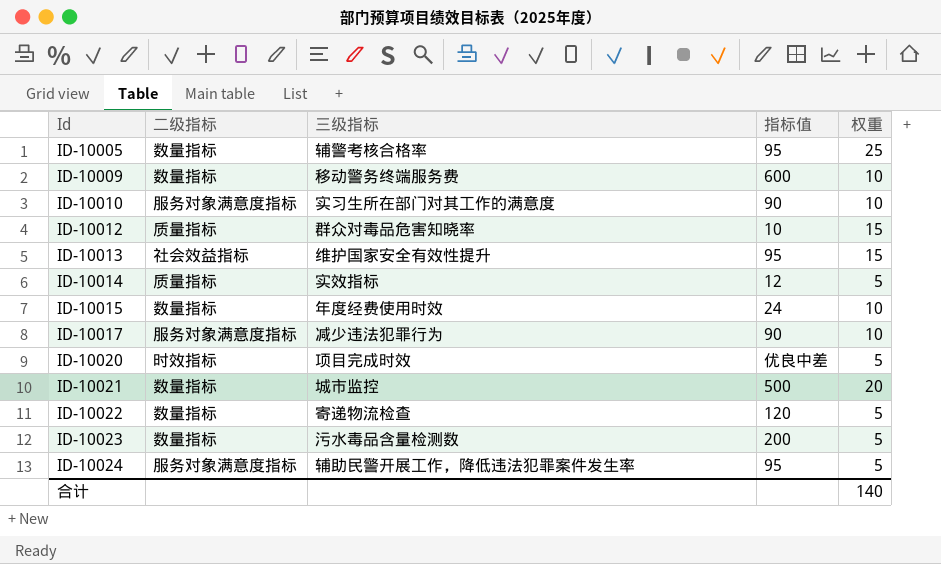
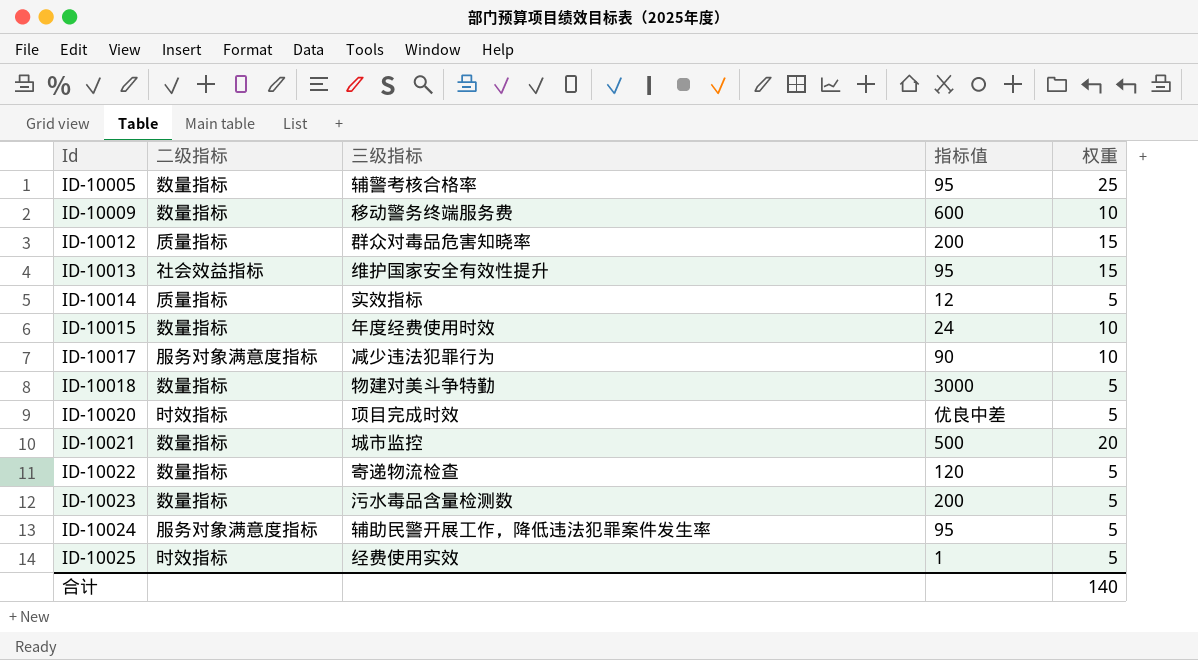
row ID-10010: 服务对象满意度指标 | 实习生所在部门对其工作的满意度 | 90 | 10 -> none
ID-10012 | 指标值: 10 -> 200
row ID-10018: none -> 数量指标 | 物建对美斗争特勤 | 3000 | 5
row ID-10025: none -> 时效指标 | 经费使用实效 | 1 | 5

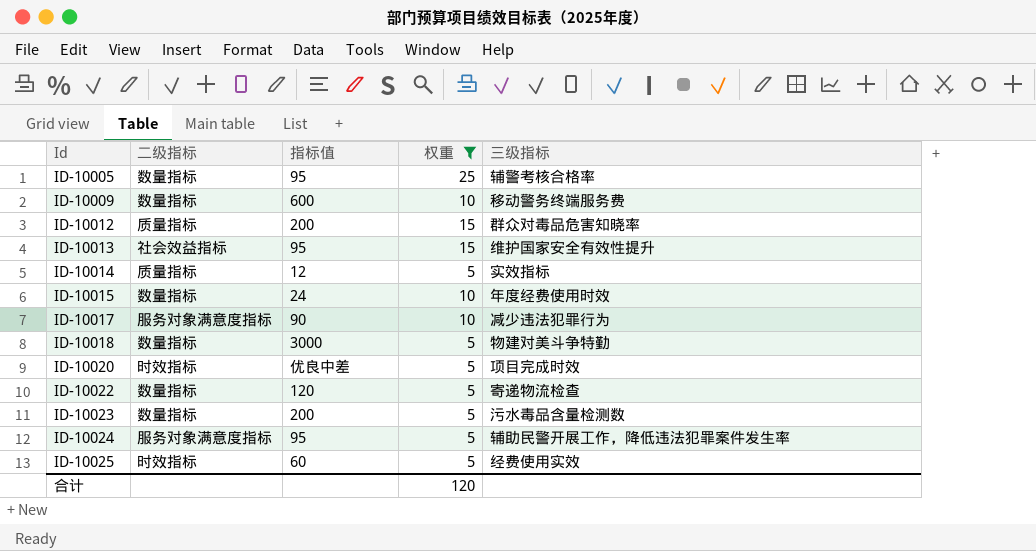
filter: none -> 权重 != 20
column 三级指标 | position: 3 -> 5
ID-10025 | 指标值: 1 -> 60
合计 | 权重: 140 -> 120

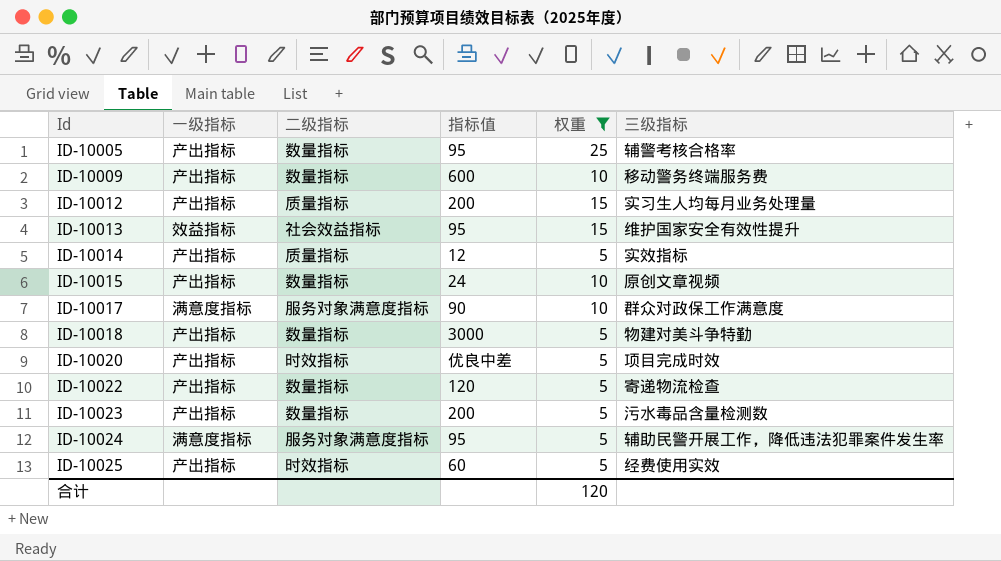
column 一级指标 | position: none -> 2
ID-10012 | 三级指标: 群众对毒品危害知晓率 -> 实习生人均每月业务处理量
ID-10015 | 三级指标: 年度经费使用时效 -> 原创文章视频
ID-10017 | 三级指标: 减少违法犯罪行为 -> 群众对政保工作满意度

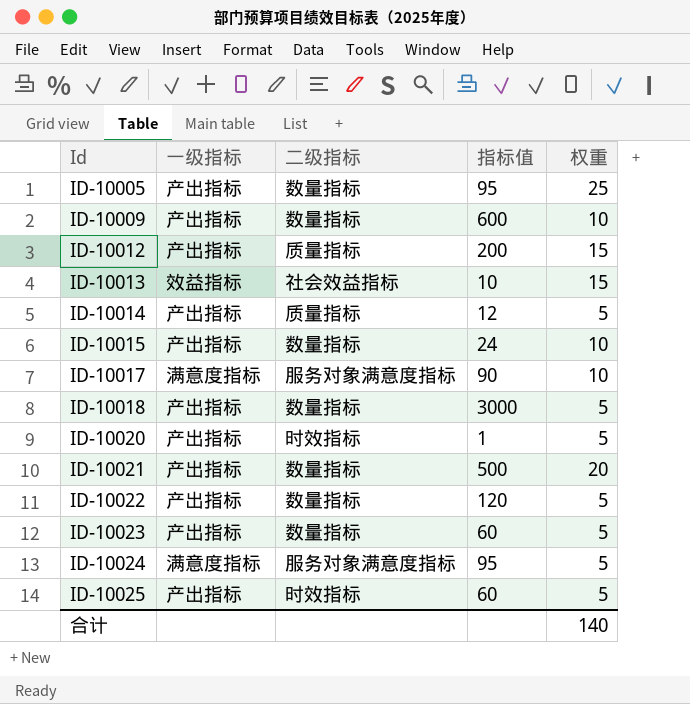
filter: 权重 != 20 -> none
column 三级指标 | position: 6 -> none
ID-10013 | 指标值: 95 -> 10
ID-10020 | 指标值: 优良中差 -> 1
ID-10023 | 指标值: 200 -> 60
合计 | 权重: 120 -> 140

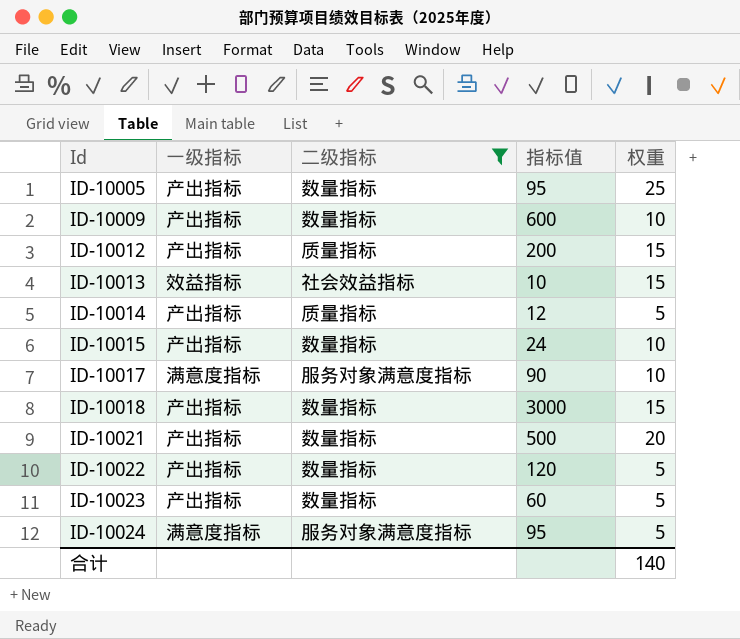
filter: none -> 二级指标 != 时效指标
ID-10018 | 权重: 5 -> 15

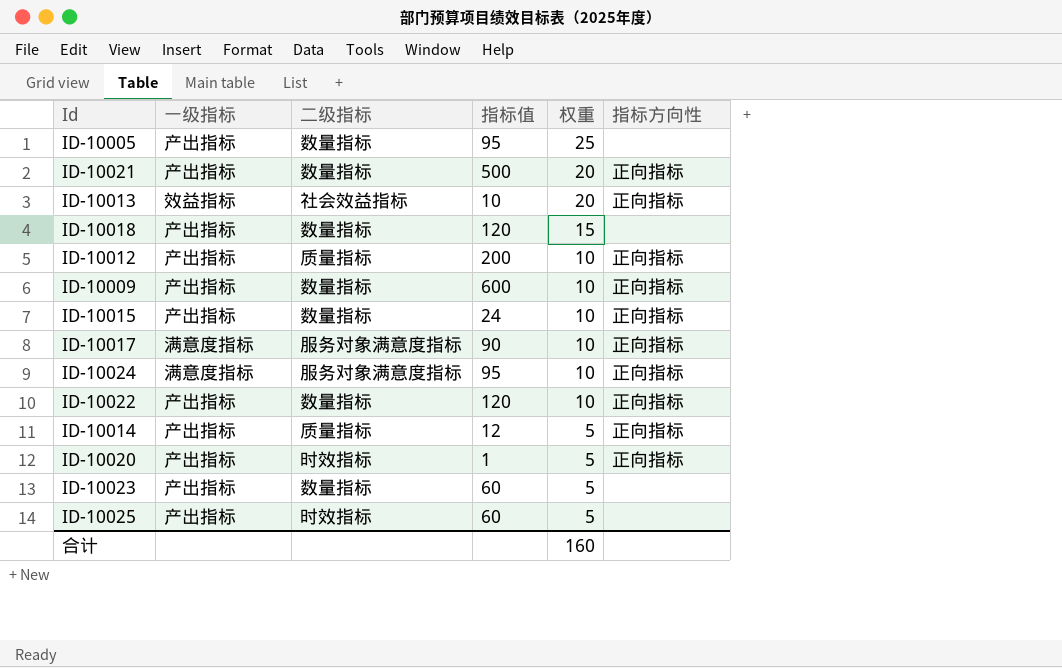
filter: 二级指标 != 时效指标 -> none
row order: Id ascending -> 权重 descending
column 指标方向性 | position: none -> 6
ID-10013 | 权重: 15 -> 20
ID-10018 | 指标值: 3000 -> 120
ID-10012 | 权重: 15 -> 10
ID-10024 | 权重: 5 -> 10
ID-10022 | 权重: 5 -> 10
合计 | 权重: 140 -> 160

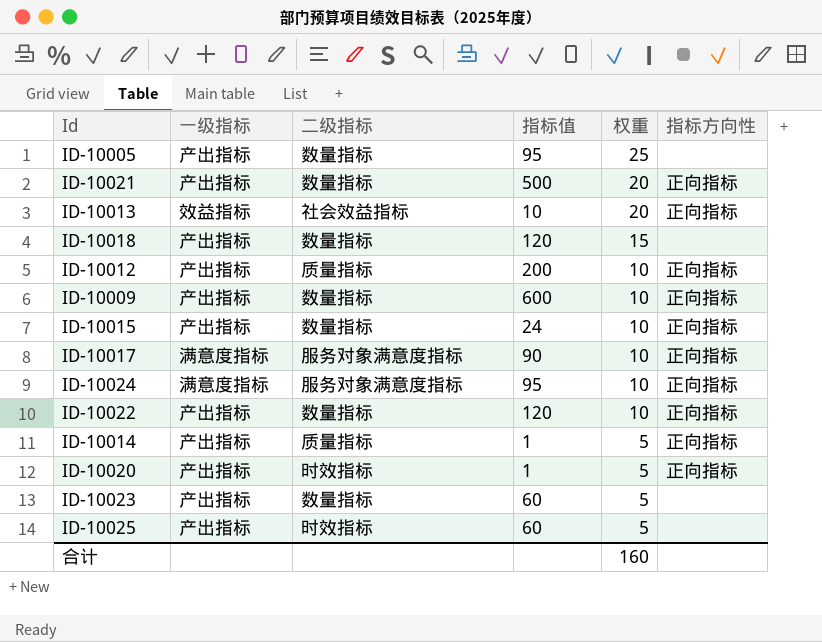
ID-10014 | 指标值: 12 -> 1

